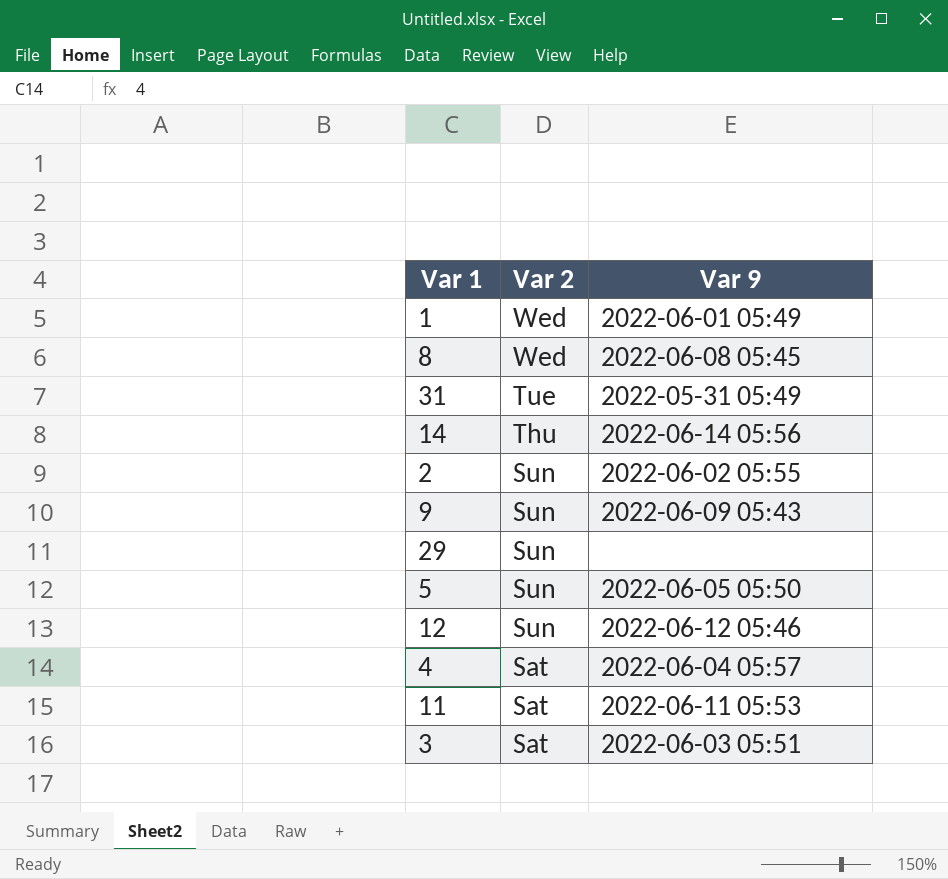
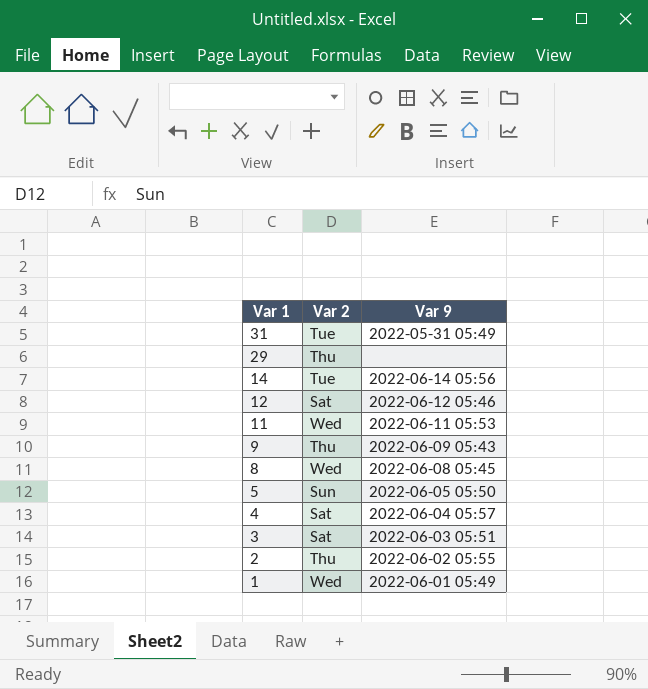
row order: Var 2 descending -> Var 1 descending
29 | Var 2: Sun -> Thu
14 | Var 2: Thu -> Tue
12 | Var 2: Sun -> Sat
11 | Var 2: Sat -> Wed
9 | Var 2: Sun -> Thu
2 | Var 2: Sun -> Thu

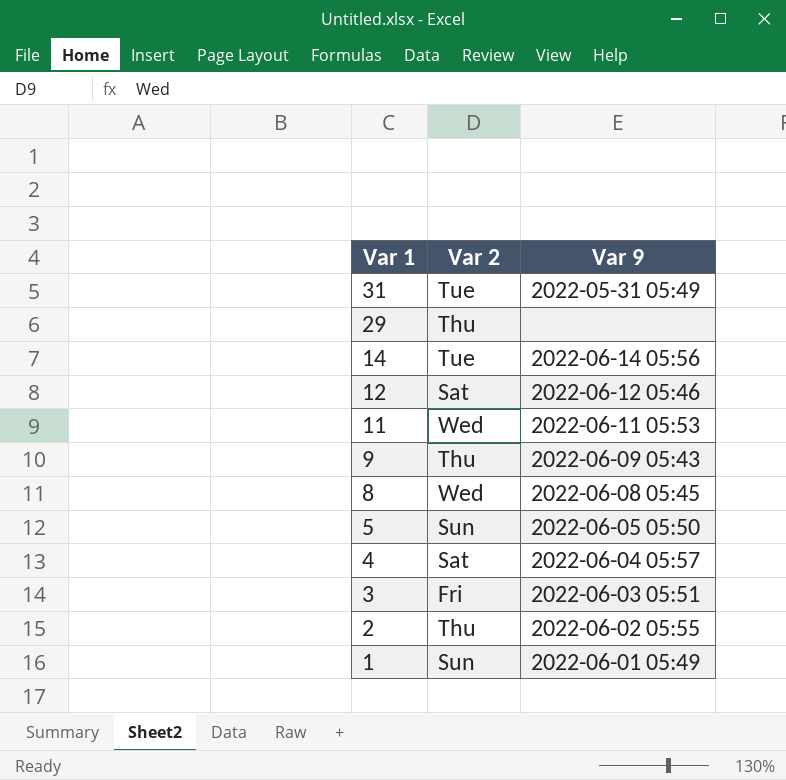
3 | Var 2: Sat -> Fri
1 | Var 2: Wed -> Sun

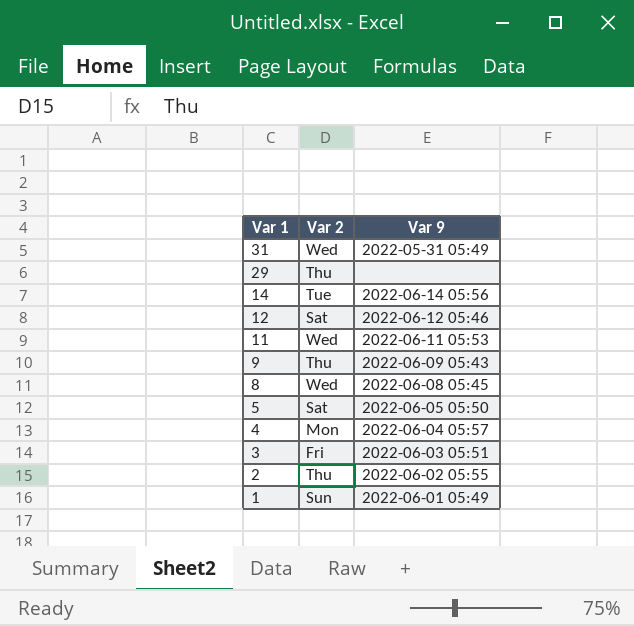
31 | Var 2: Tue -> Wed
5 | Var 2: Sun -> Sat
4 | Var 2: Sat -> Mon

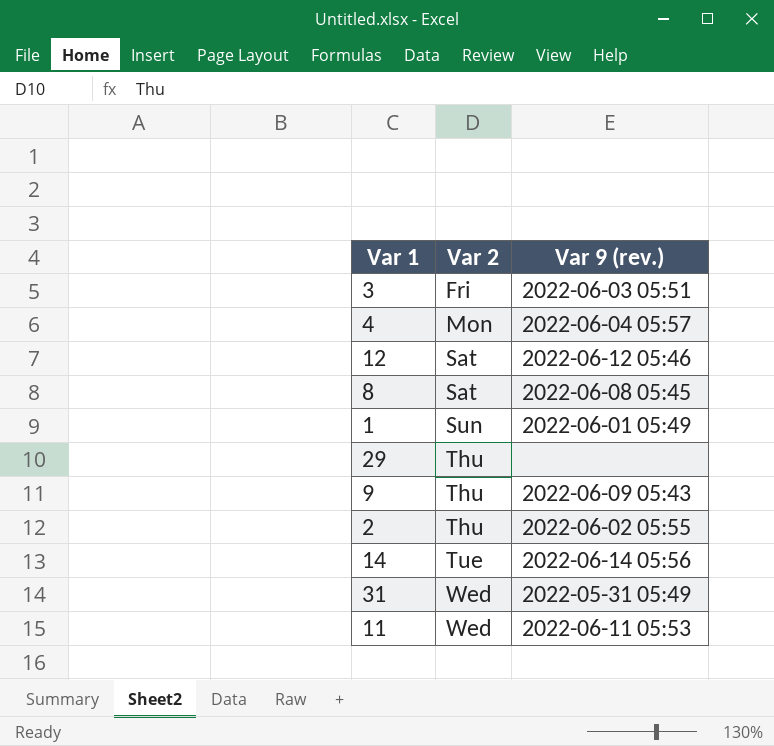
row order: Var 1 descending -> Var 2 ascending
column name: Var 9 -> Var 9 (rev.)
row 5: Sat | 2022-06-05 05:50 -> none
8 | Var 2: Wed -> Sat

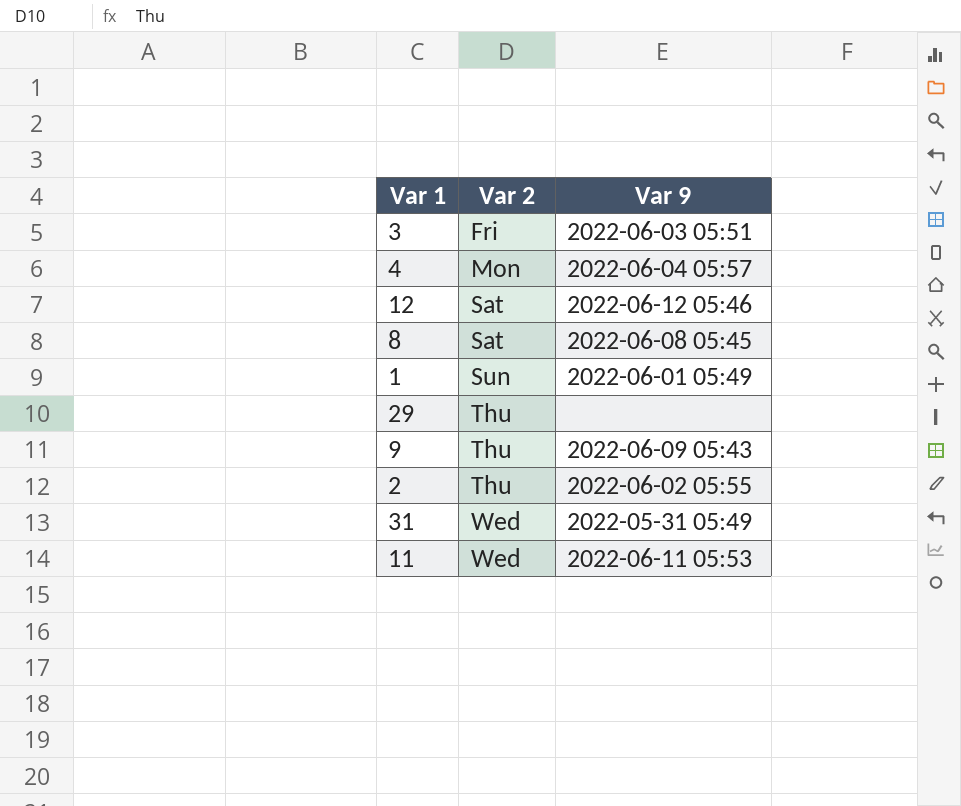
column name: Var 9 (rev.) -> Var 9
row 14: Tue | 2022-06-14 05:56 -> none

